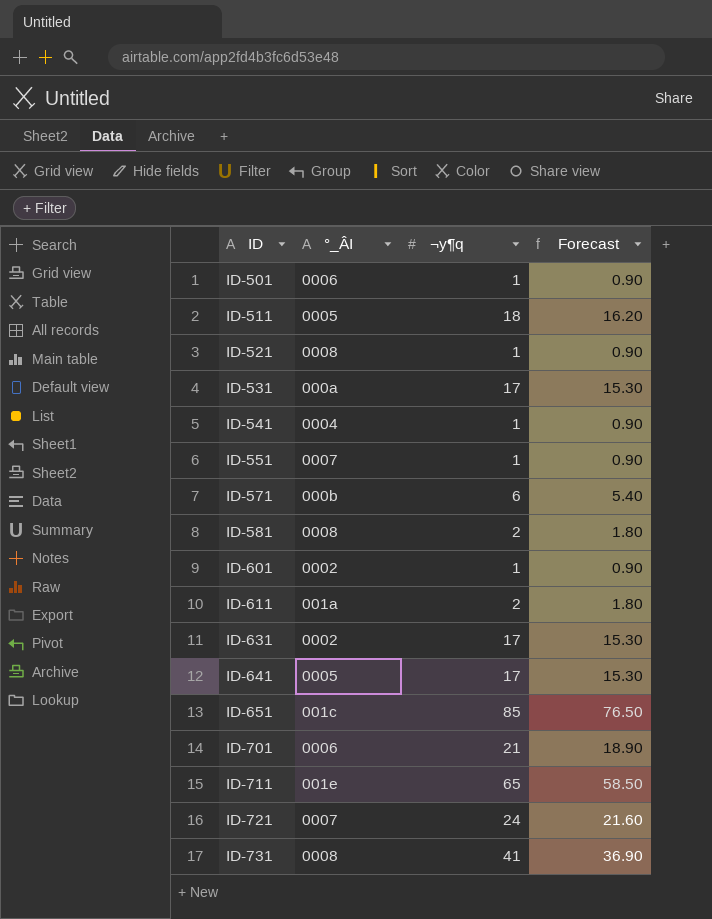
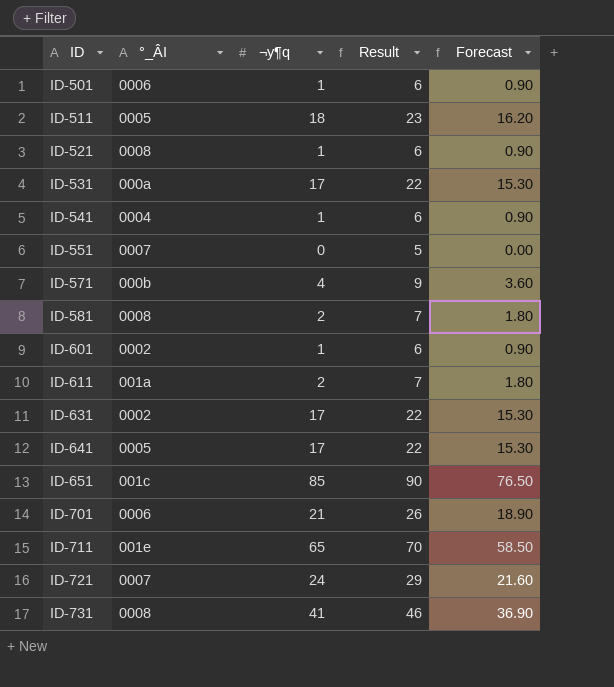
column Result | formula: none -> [¬y¶q] + 5
ID-551 | ¬y¶q: 1 -> 0
ID-551 | Forecast: 0.90 -> 0.00
ID-571 | ¬y¶q: 6 -> 4
ID-571 | Forecast: 5.40 -> 3.60

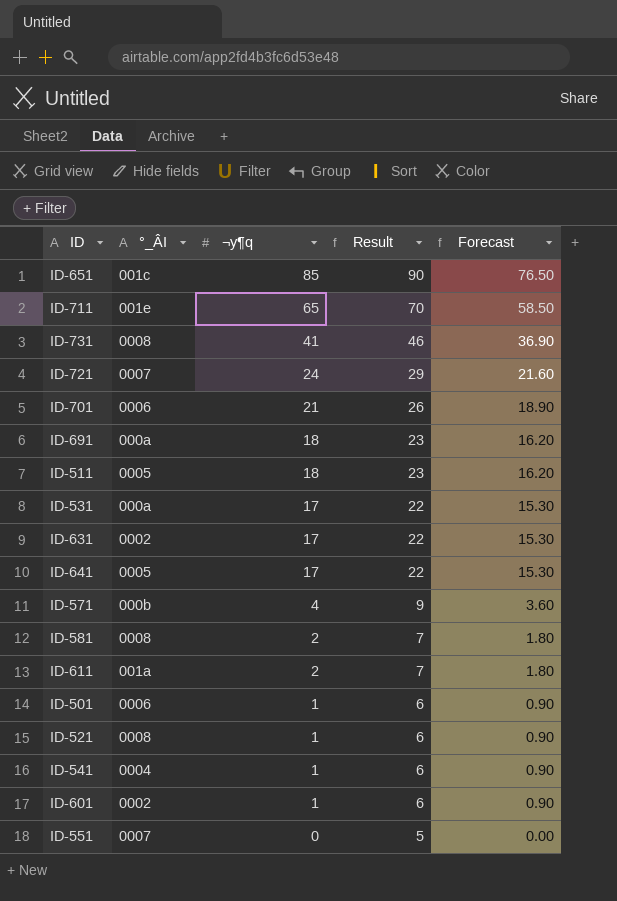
row order: ID ascending -> ¬y¶q descending
row ID-691: none -> 000a | 18 | 23 | 16.20

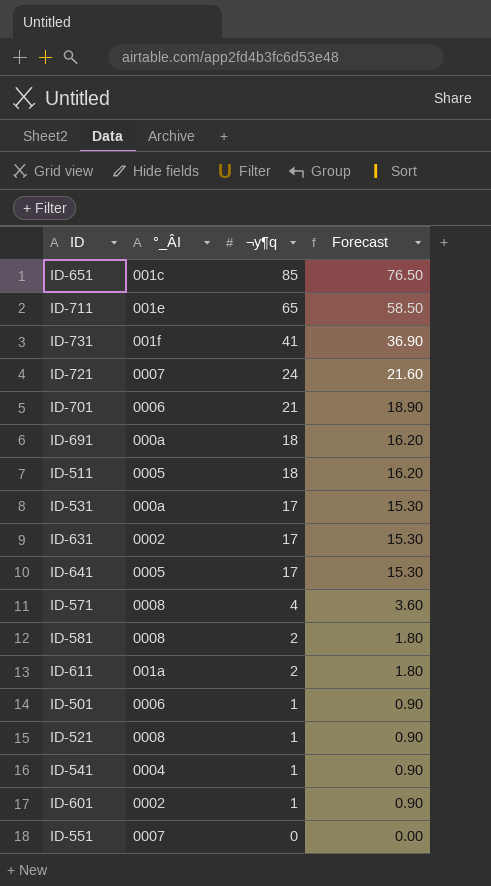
column Result | formula: [¬y¶q] + 5 -> none
ID-731 | °_ÂI: 0008 -> 001f
ID-571 | °_ÂI: 000b -> 0008

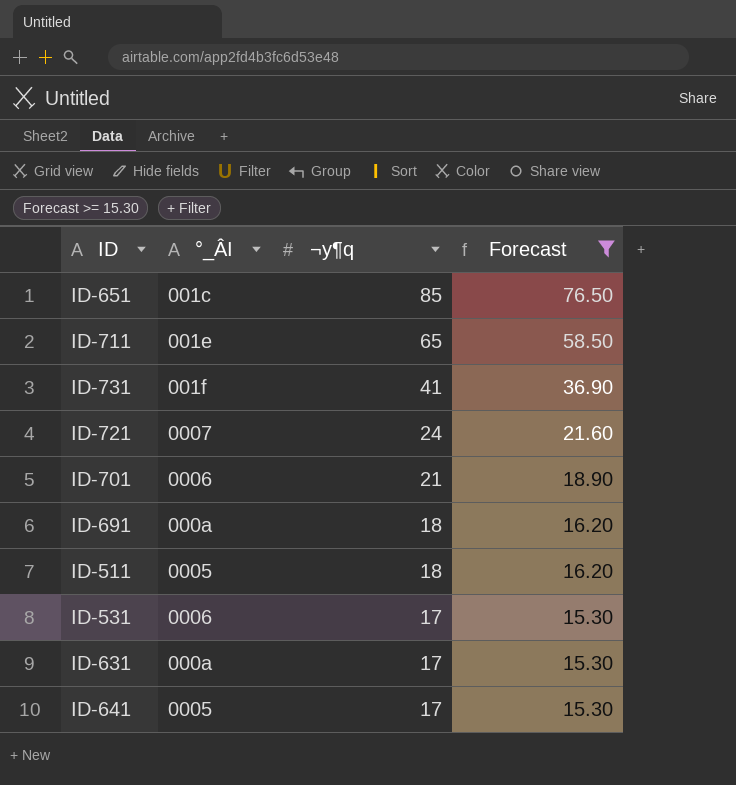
filter: none -> Forecast >= 15.30
ID-531 | °_ÂI: 000a -> 0006
ID-631 | °_ÂI: 0002 -> 000a

